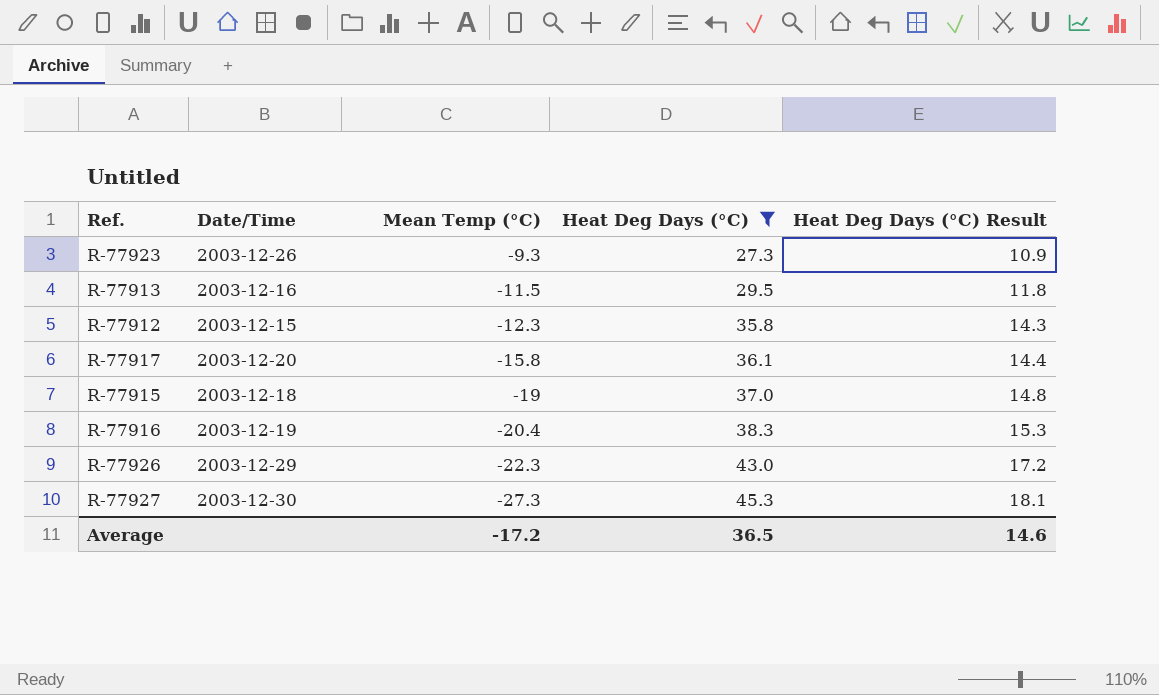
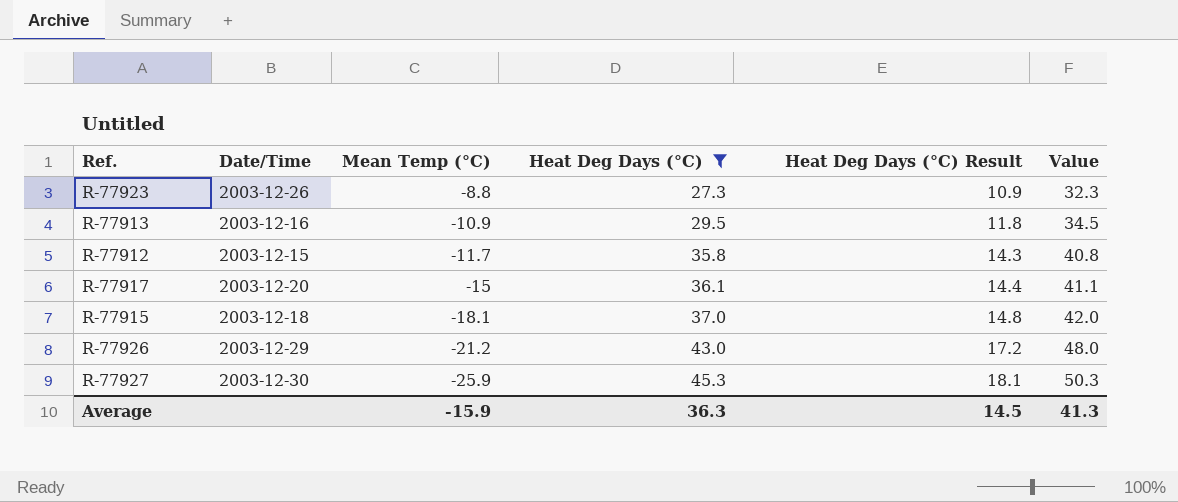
column Value | formula: none -> [Heat Deg Days (°C)] + 5
row R-77916: 2003-12-19 | -20.4 | 38.3 | 15.3 -> none
R-77923 | Mean Temp (°C): -9.3 -> -8.8
R-77913 | Mean Temp (°C): -11.5 -> -10.9
R-77912 | Mean Temp (°C): -12.3 -> -11.7
R-77917 | Mean Temp (°C): -15.8 -> -15
R-77915 | Mean Temp (°C): -19 -> -18.1
R-77926 | Mean Temp (°C): -22.3 -> -21.2
R-77927 | Mean Temp (°C): -27.3 -> -25.9
Average | Mean Temp (°C): -17.2 -> -15.9
Average | Heat Deg Days (°C): 36.5 -> 36.3
Average | Heat Deg Days (°C) Result: 14.6 -> 14.5

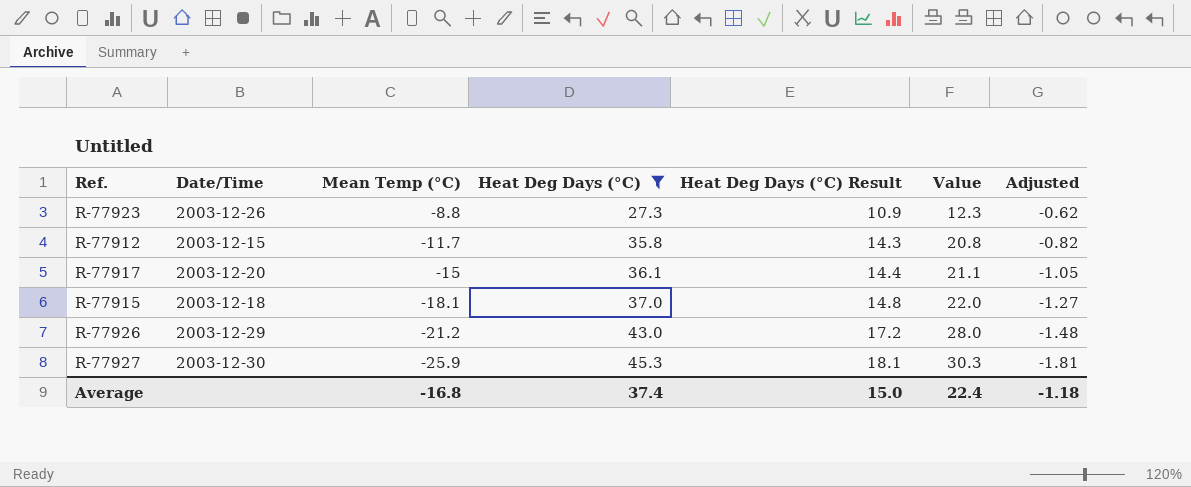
column Value | formula: [Heat Deg Days (°C)] + 5 -> [Heat Deg Days (°C)] - 15
column Adjusted | formula: none -> [Mean Temp (°C)] * 0.07
row R-77913: 2003-12-16 | -10.9 | 29.5 | 11.8 | 34.5 -> none
Average | Mean Temp (°C): -15.9 -> -16.8
Average | Heat Deg Days (°C): 36.3 -> 37.4
Average | Heat Deg Days (°C) Result: 14.5 -> 15.0
Average | Value: 41.3 -> 22.4

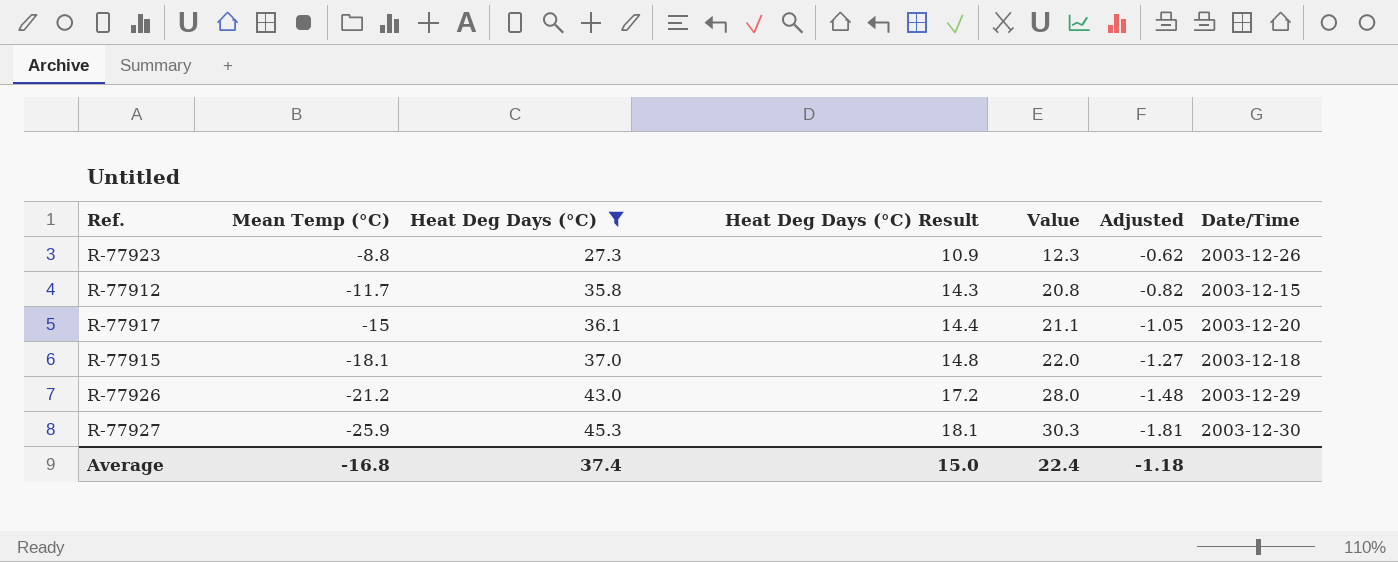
column Date/Time | position: 2 -> 7

